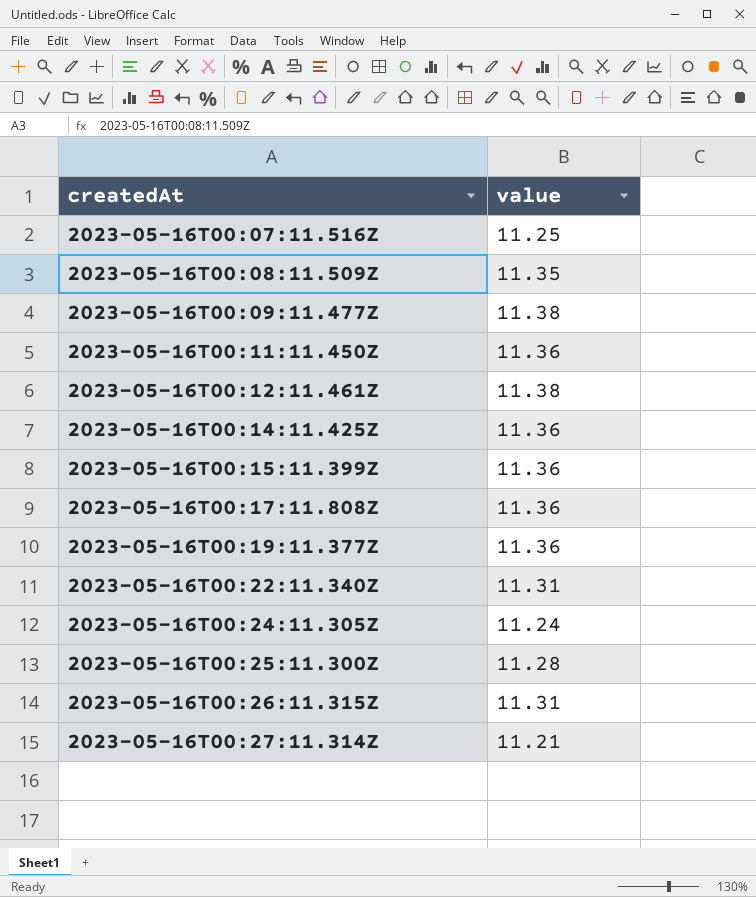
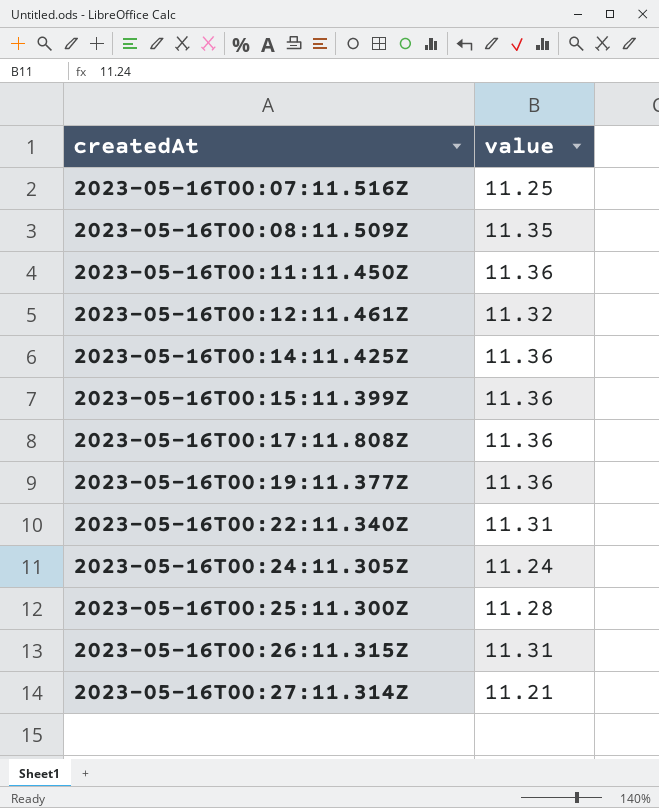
row 2023-05-16T00:09:11.477Z: 11.38 -> none
2023-05-16T00:12:11.461Z | value: 11.38 -> 11.32

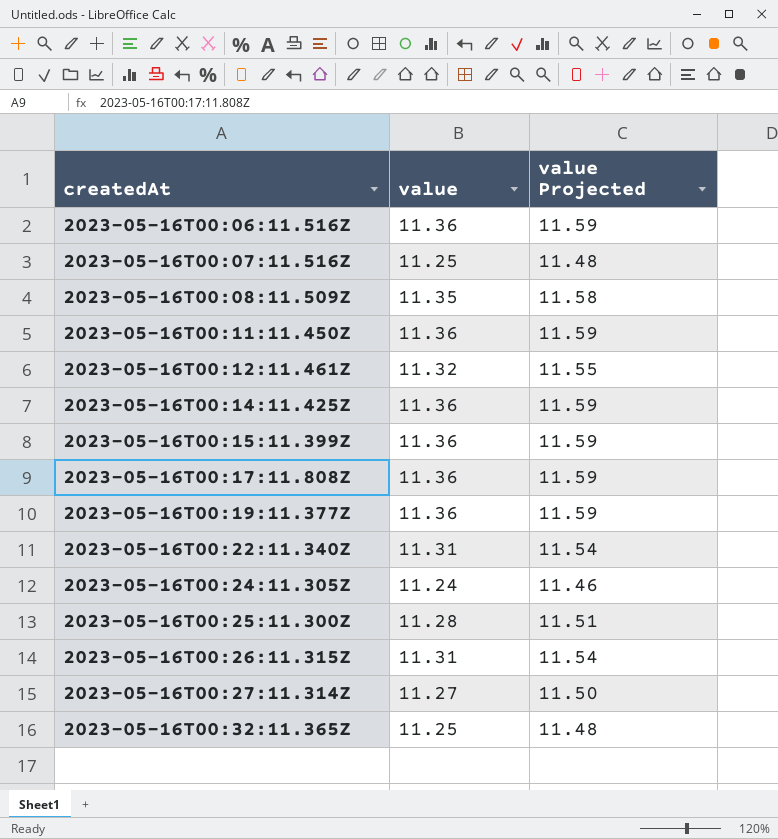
column value Projected | formula: none -> [value] * 1.02
row 2023-05-16T00:06:11.516Z: none -> 11.36 | 11.59
2023-05-16T00:27:11.314Z | value: 11.21 -> 11.27
row 2023-05-16T00:32:11.365Z: none -> 11.25 | 11.48

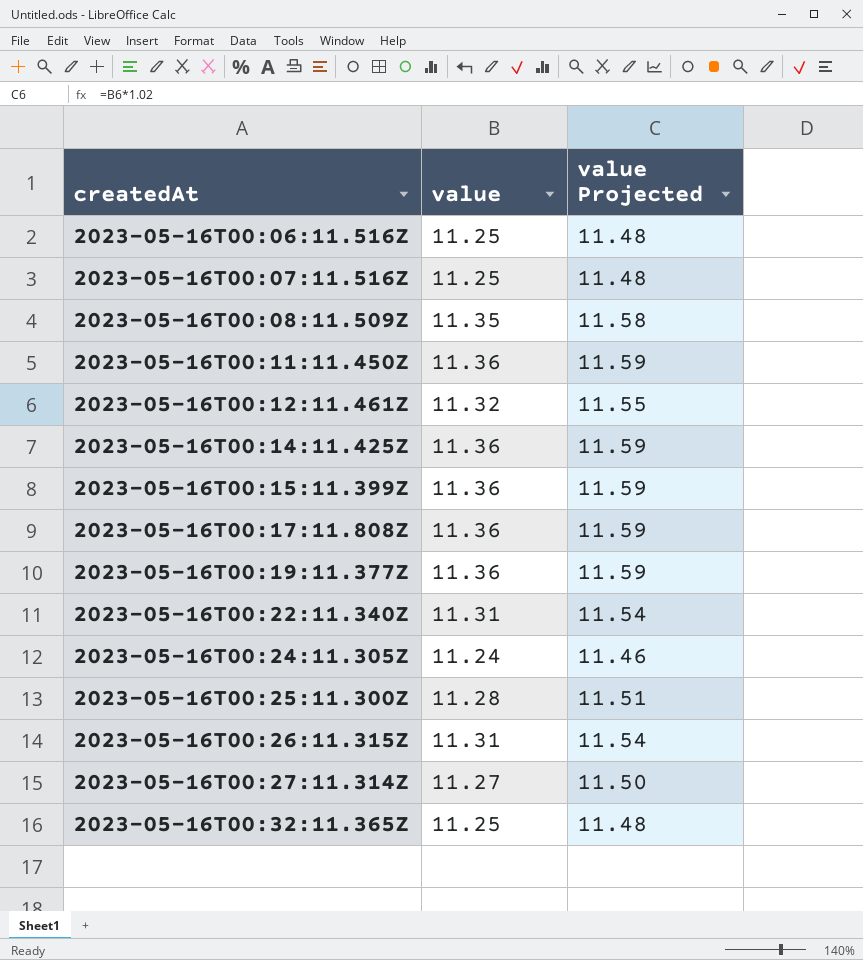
2023-05-16T00:06:11.516Z | value: 11.36 -> 11.25
2023-05-16T00:06:11.516Z | value Projected: 11.59 -> 11.48

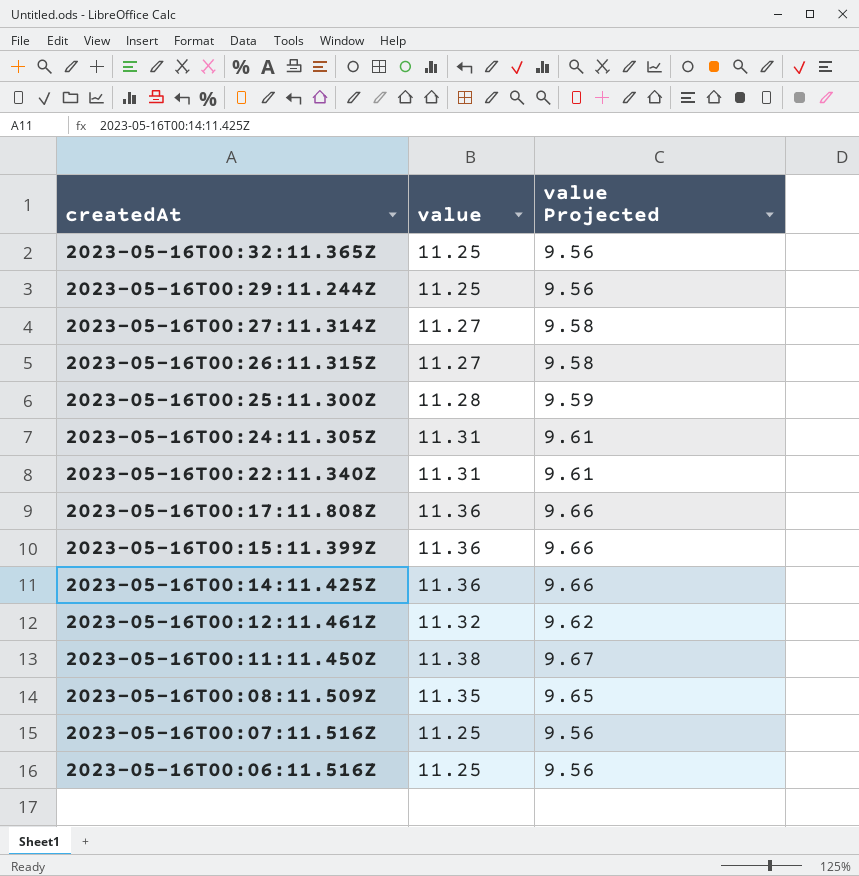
row order: createdAt ascending -> createdAt descending
column value Projected | formula: [value] * 1.02 -> [value] * 0.85
row 2023-05-16T00:19:11.377Z: 11.36 | 11.59 -> none
row 2023-05-16T00:29:11.244Z: none -> 11.25 | 9.56
2023-05-16T00:26:11.315Z | value: 11.31 -> 11.27
2023-05-16T00:24:11.305Z | value: 11.24 -> 11.31
2023-05-16T00:11:11.450Z | value: 11.36 -> 11.38

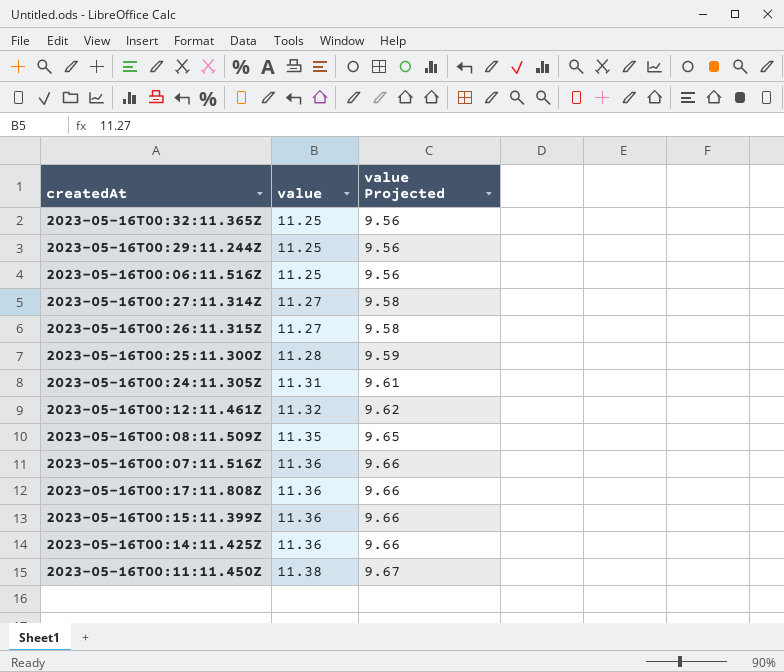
row order: createdAt descending -> value ascending
row 2023-05-16T00:22:11.340Z: 11.31 | 9.61 -> none
2023-05-16T00:07:11.516Z | value: 11.25 -> 11.36
2023-05-16T00:07:11.516Z | value Projected: 9.56 -> 9.66

